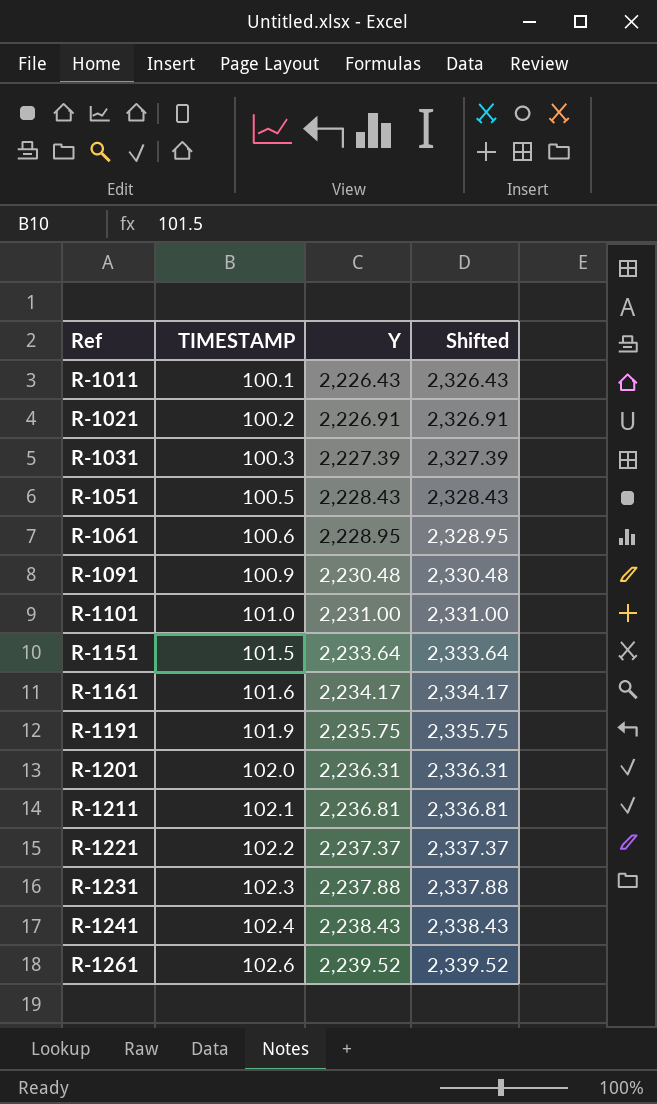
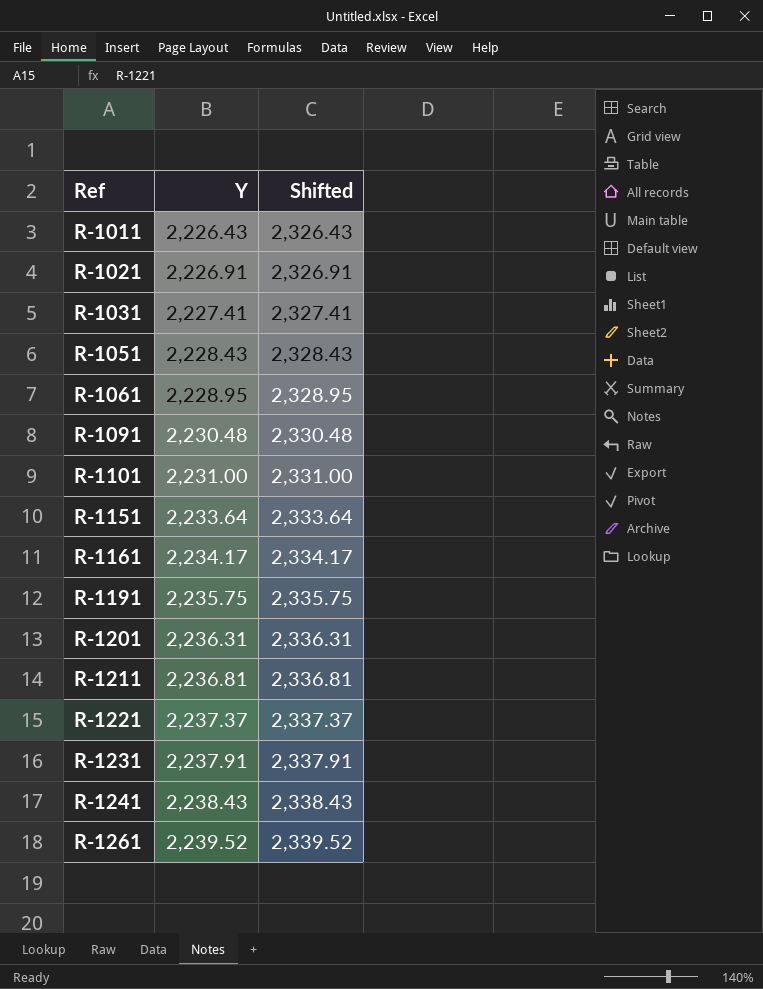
column TIMESTAMP | position: 2 -> none
R-1031 | Y: 2,227.39 -> 2,227.41
R-1031 | Shifted: 2,327.39 -> 2,327.41
R-1231 | Y: 2,237.88 -> 2,237.91
R-1231 | Shifted: 2,337.88 -> 2,337.91

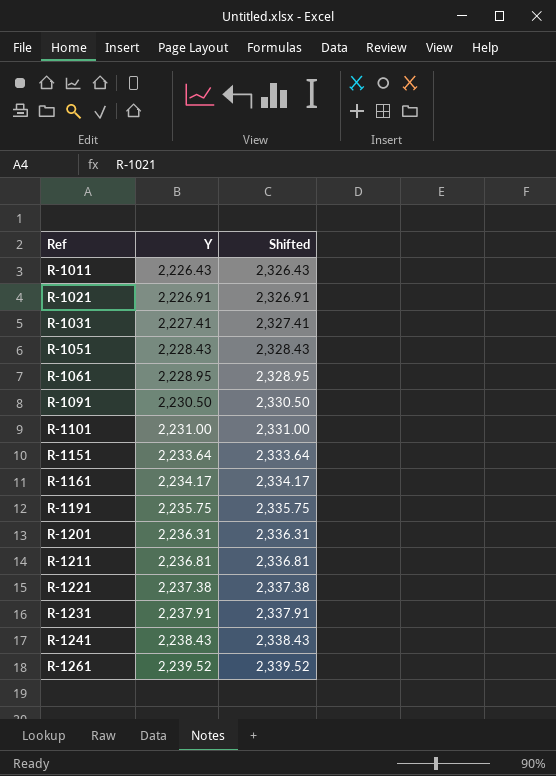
R-1091 | Y: 2,230.48 -> 2,230.50
R-1091 | Shifted: 2,330.48 -> 2,330.50
R-1221 | Y: 2,237.37 -> 2,237.38
R-1221 | Shifted: 2,337.37 -> 2,337.38

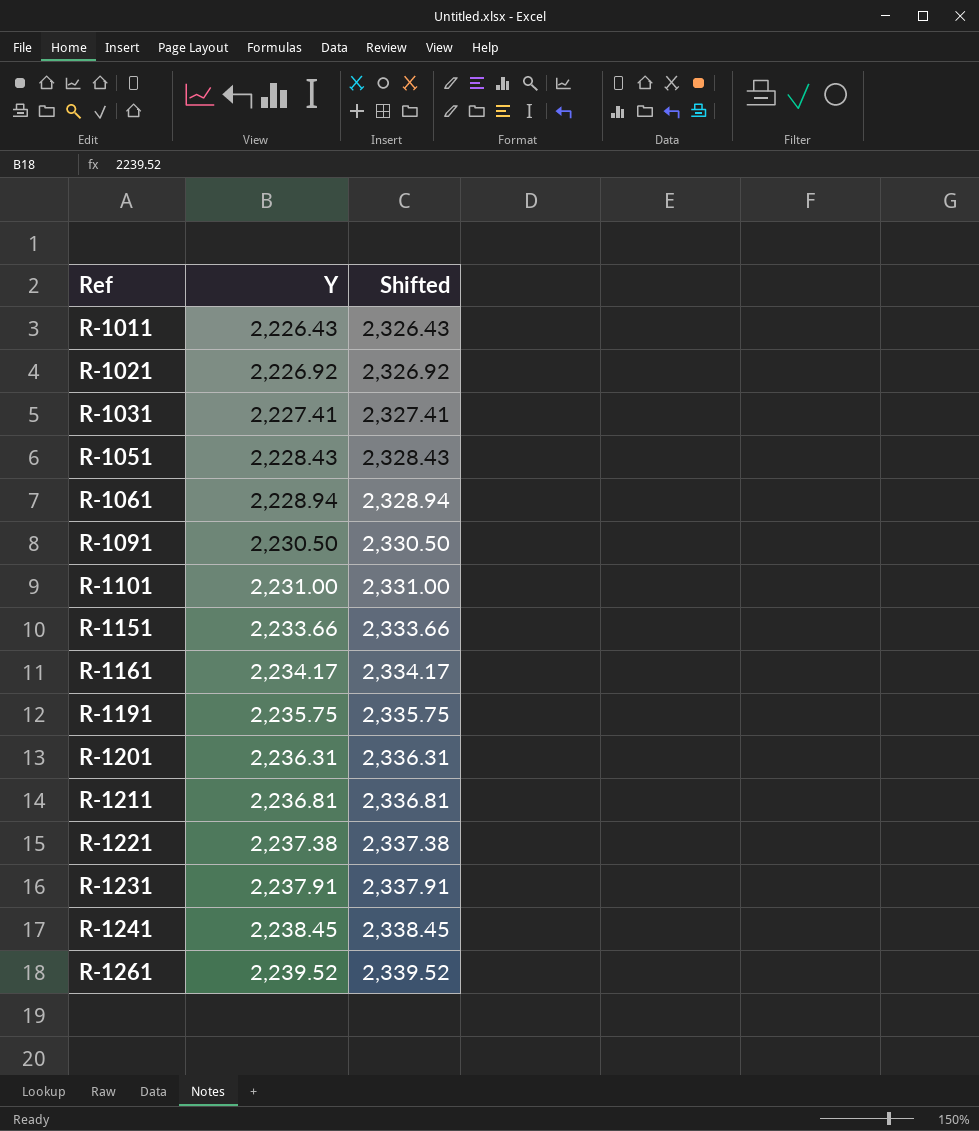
R-1021 | Y: 2,226.91 -> 2,226.92
R-1021 | Shifted: 2,326.91 -> 2,326.92
R-1061 | Y: 2,228.95 -> 2,228.94
R-1061 | Shifted: 2,328.95 -> 2,328.94
R-1151 | Y: 2,233.64 -> 2,233.66
R-1151 | Shifted: 2,333.64 -> 2,333.66
R-1241 | Y: 2,238.43 -> 2,238.45
R-1241 | Shifted: 2,338.43 -> 2,338.45

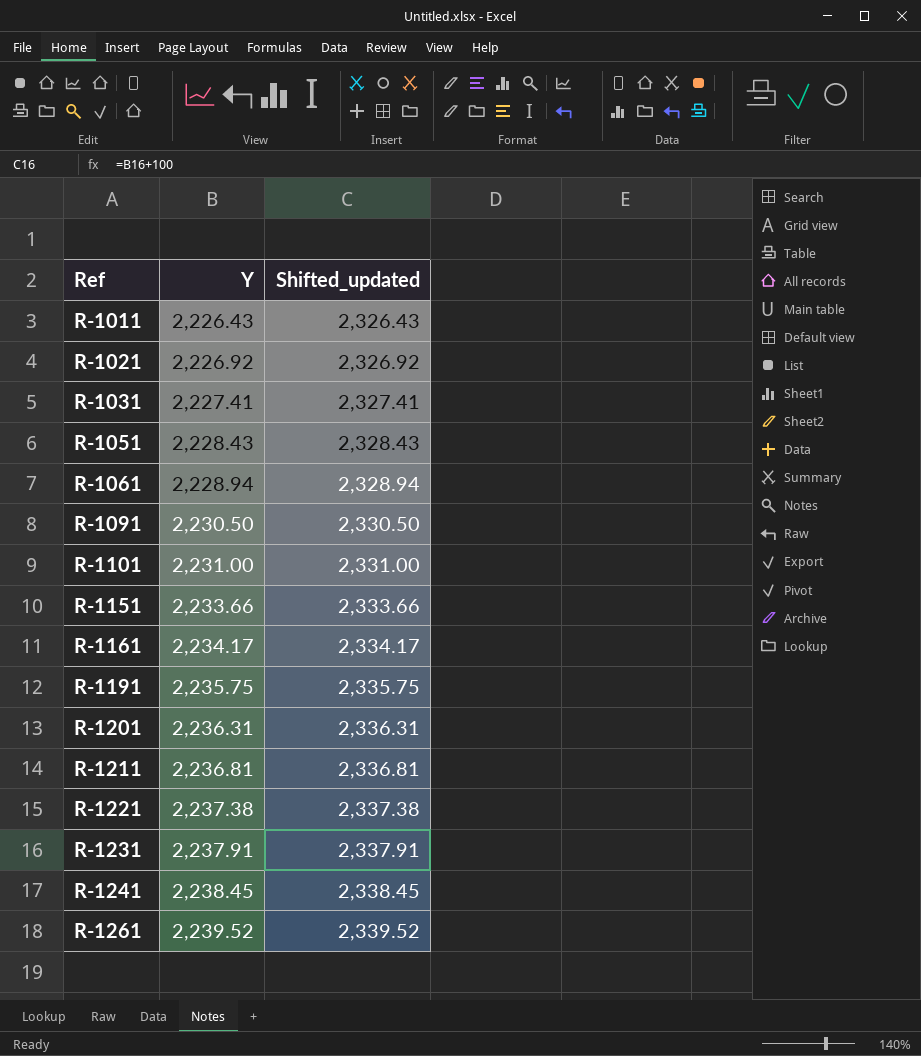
column name: Shifted -> Shifted_updated

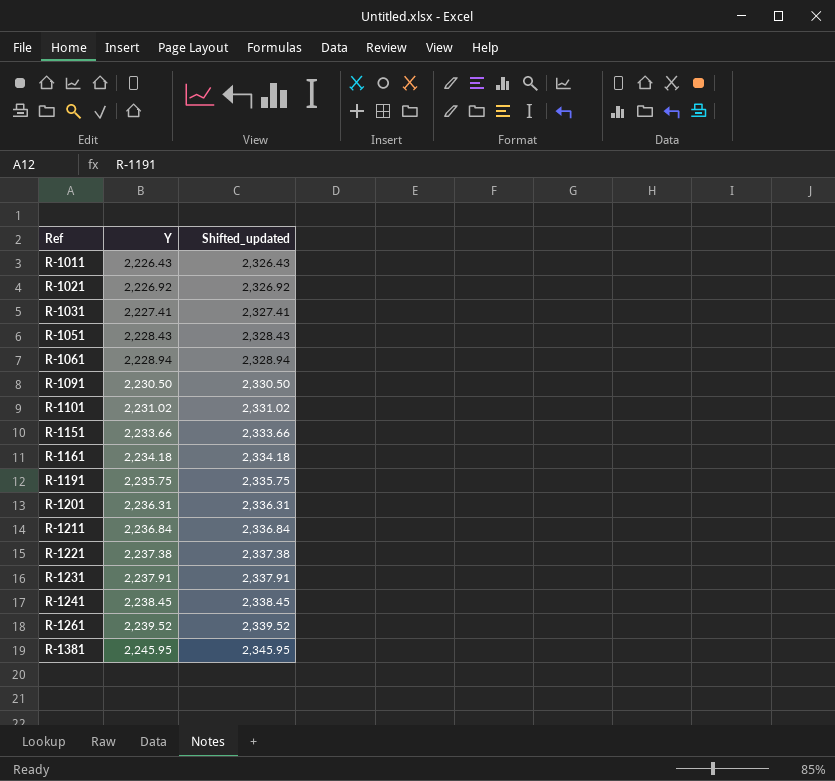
R-1101 | Y: 2,231.00 -> 2,231.02
R-1101 | Shifted_updated: 2,331.00 -> 2,331.02
R-1161 | Y: 2,234.17 -> 2,234.18
R-1161 | Shifted_updated: 2,334.17 -> 2,334.18
R-1211 | Y: 2,236.81 -> 2,236.84
R-1211 | Shifted_updated: 2,336.81 -> 2,336.84
row R-1381: none -> 2,245.95 | 2,345.95

